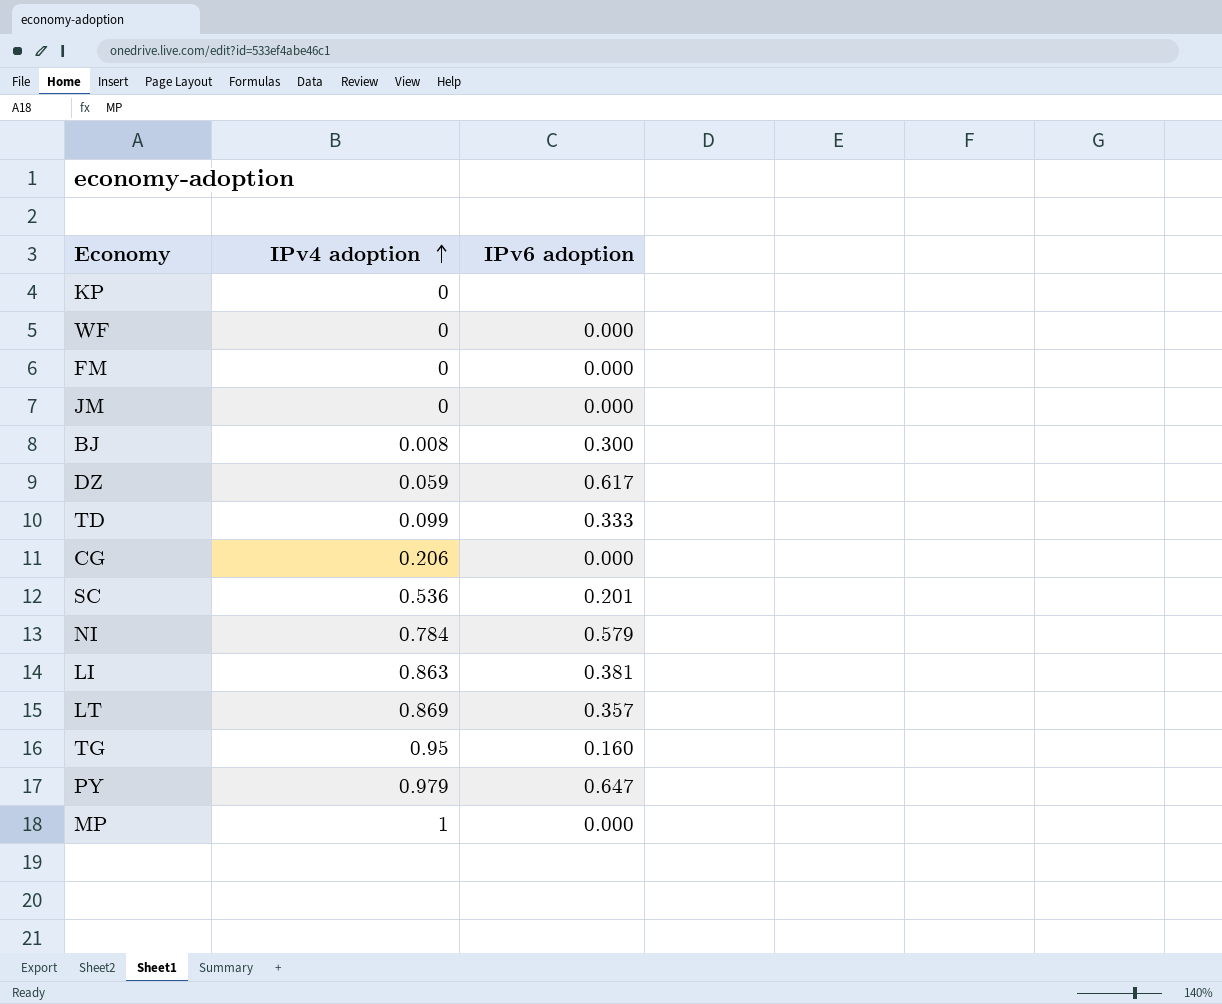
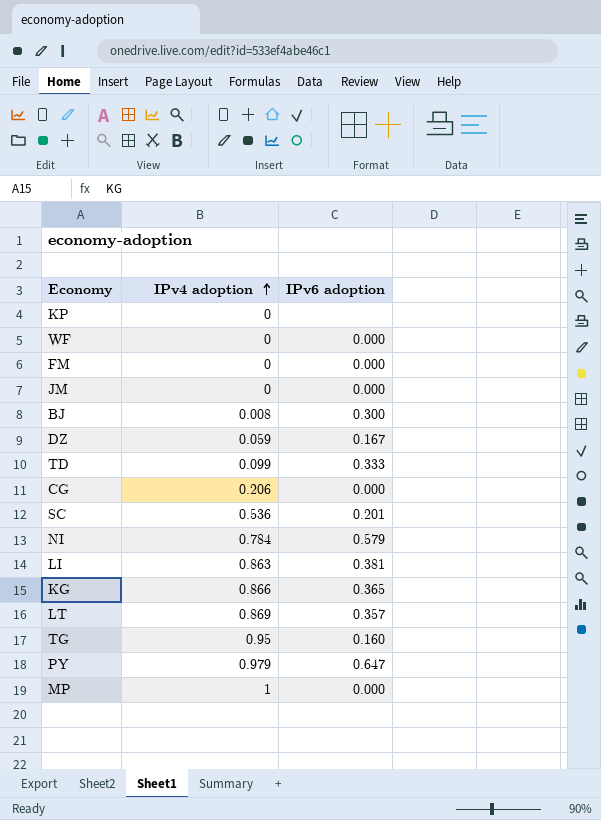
DZ | IPv6 adoption: 0.617 -> 0.167
row KG: none -> 0.866 | 0.365

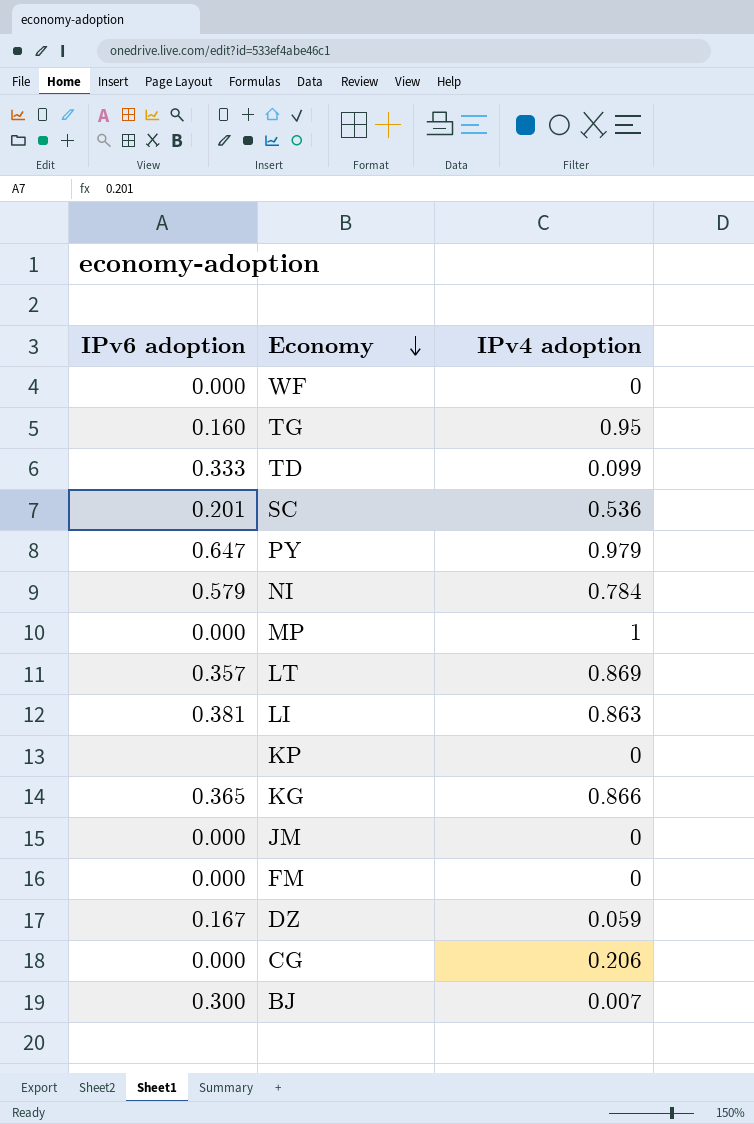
row order: IPv4 adoption ascending -> Economy descending
column IPv6 adoption | position: 3 -> 1
BJ | IPv4 adoption: 0.008 -> 0.007

